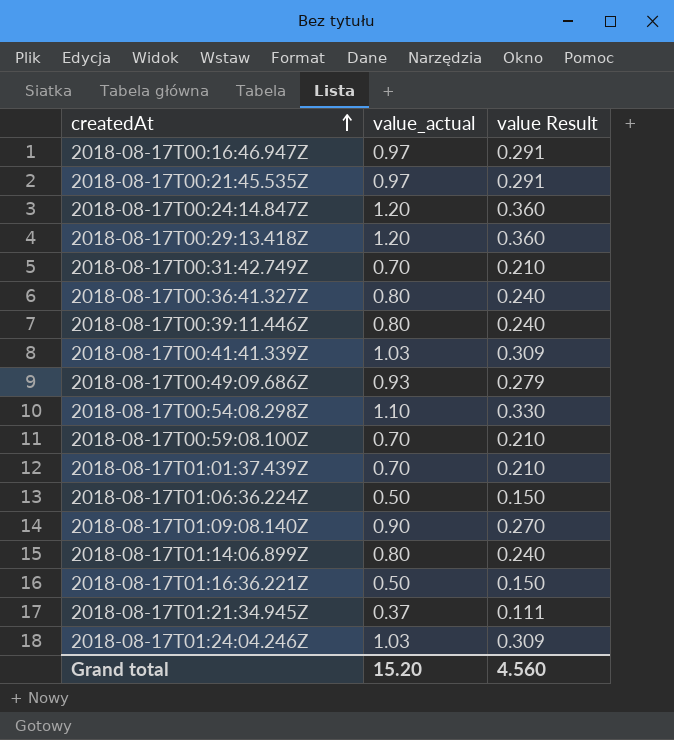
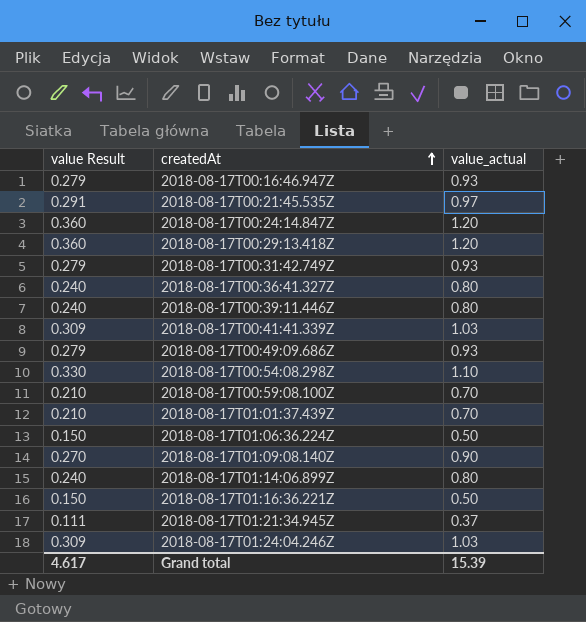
column value Result | position: 3 -> 1
2018-08-17T00:16:46.947Z | value Result: 0.291 -> 0.279
2018-08-17T00:16:46.947Z | value_actual: 0.97 -> 0.93
2018-08-17T00:31:42.749Z | value Result: 0.210 -> 0.279
2018-08-17T00:31:42.749Z | value_actual: 0.70 -> 0.93
Grand total | value Result: 4.560 -> 4.617
Grand total | value_actual: 15.20 -> 15.39

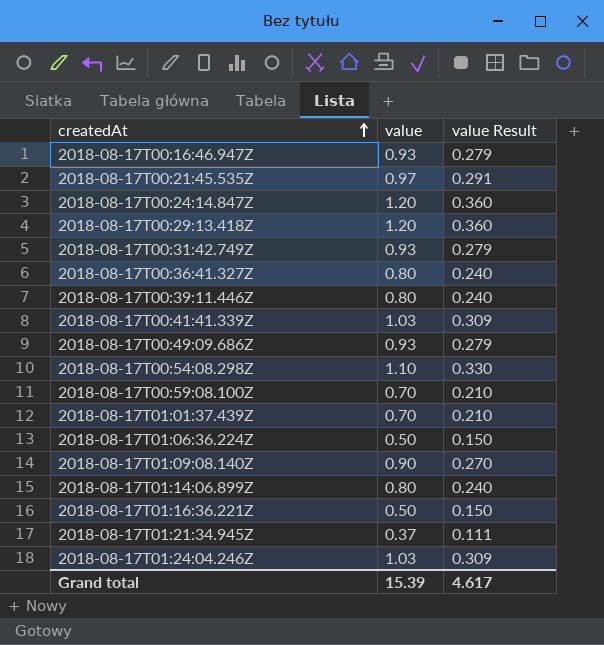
column name: value_actual -> value
column value Result | position: 1 -> 3

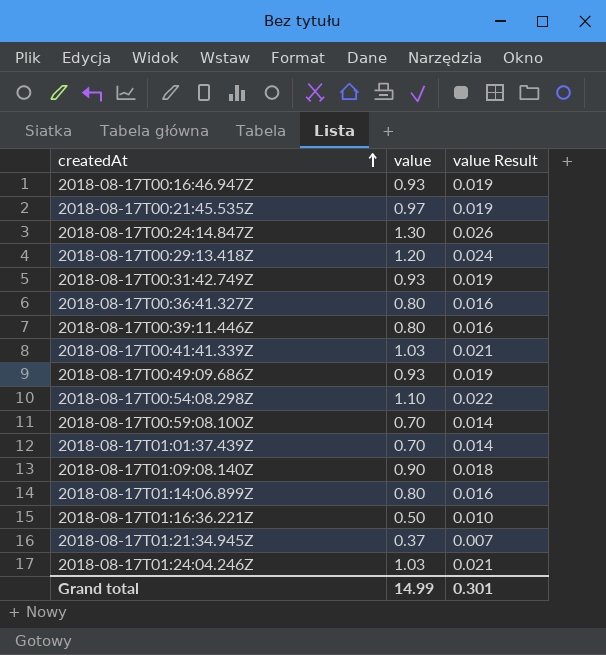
column value Result | formula: [value] * 0.3 -> [value] * 0.02
row 2018-08-17T01:06:36.224Z: 0.50 | 0.150 -> none
2018-08-17T00:24:14.847Z | value: 1.20 -> 1.30
Grand total | value: 15.39 -> 14.99
Grand total | value Result: 4.617 -> 0.301

